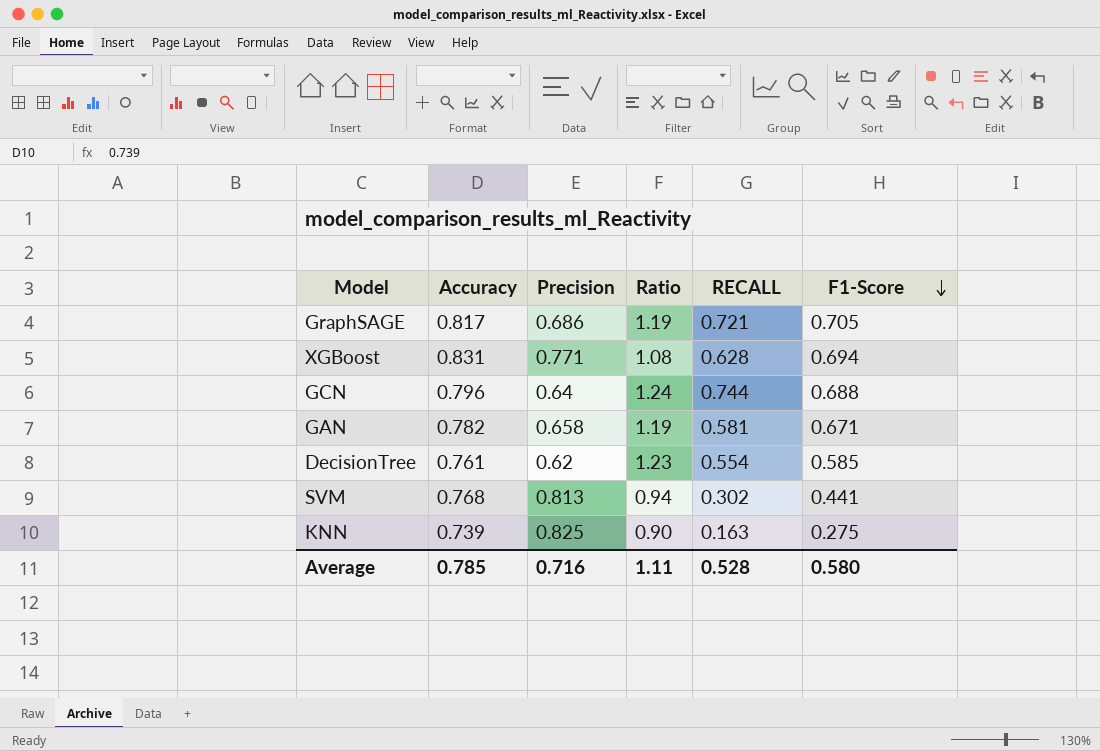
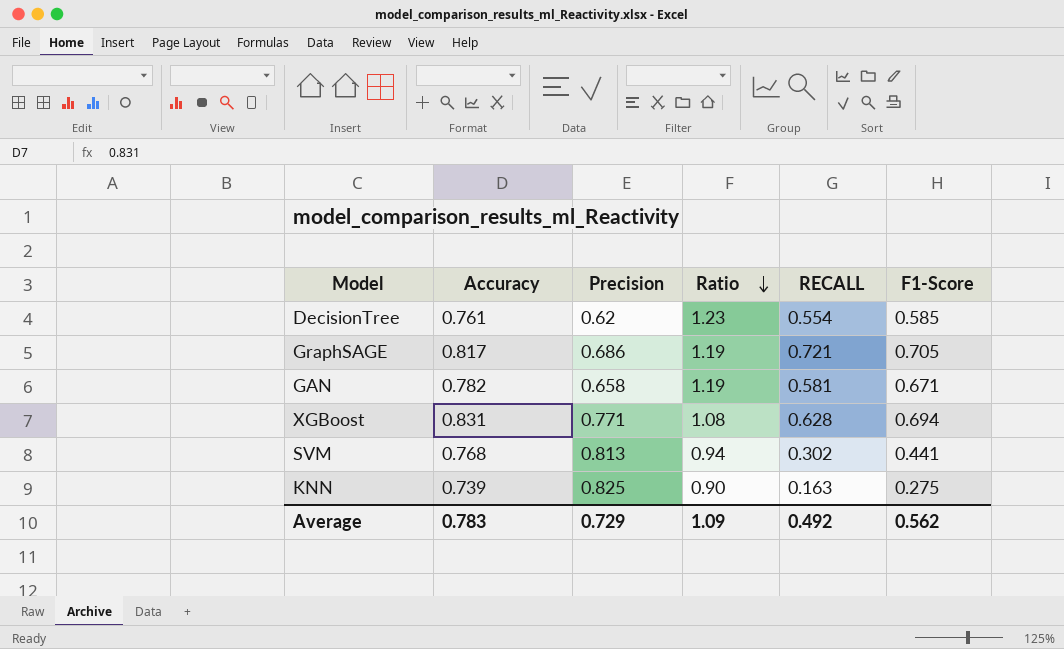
row order: F1-Score descending -> Ratio descending
row GCN: 0.796 | 0.64 | 1.24 | 0.744 | 0.688 -> none
Average | Accuracy: 0.785 -> 0.783
Average | Precision: 0.716 -> 0.729
Average | Ratio: 1.11 -> 1.09
Average | RECALL: 0.528 -> 0.492
Average | F1-Score: 0.580 -> 0.562

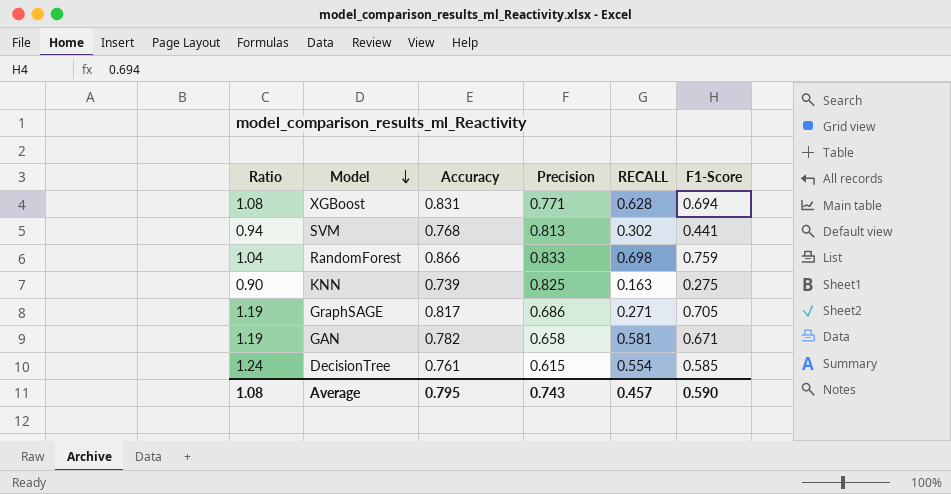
row order: Ratio descending -> Model descending
column Ratio | position: 4 -> 1
row RandomForest: none -> 1.04 | 0.866 | 0.833 | 0.698 | 0.759
GraphSAGE | RECALL: 0.721 -> 0.271
DecisionTree | Ratio: 1.23 -> 1.24
DecisionTree | Precision: 0.62 -> 0.615
Average | Ratio: 1.09 -> 1.08
Average | Accuracy: 0.783 -> 0.795
Average | Precision: 0.729 -> 0.743
Average | RECALL: 0.492 -> 0.457
Average | F1-Score: 0.562 -> 0.590

